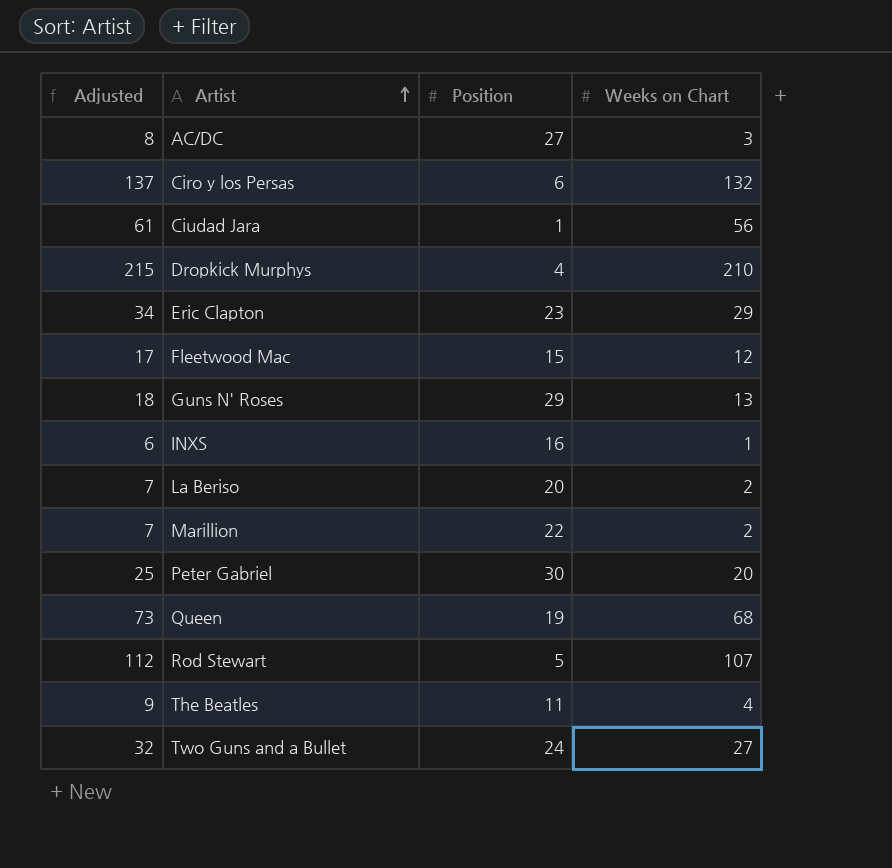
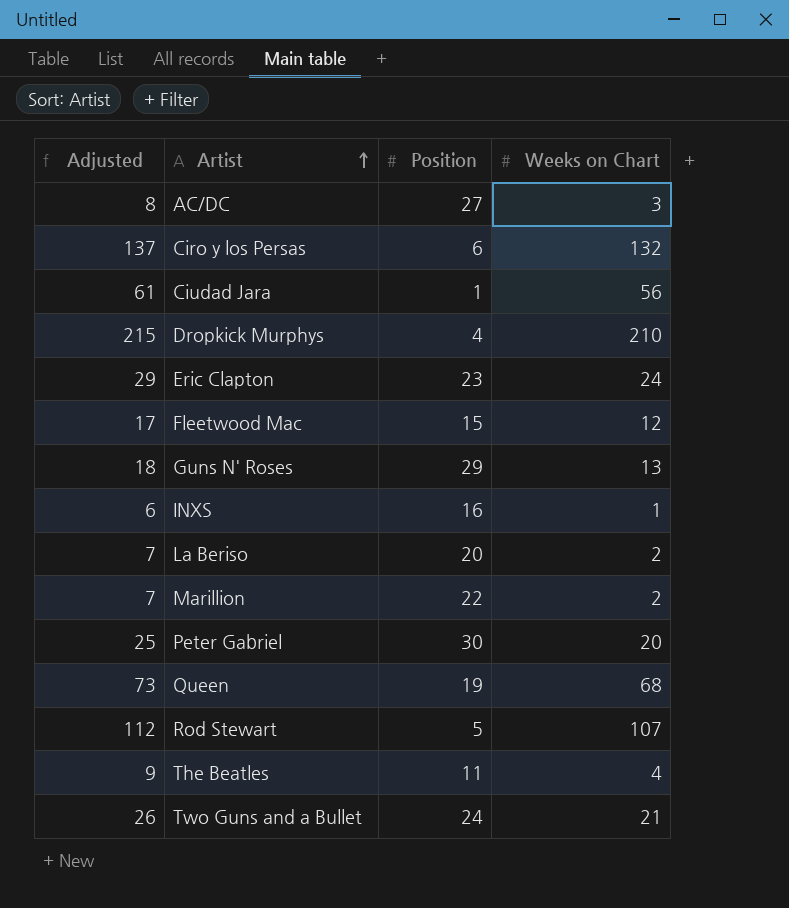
Eric Clapton | Adjusted: 34 -> 29
Eric Clapton | Weeks on Chart: 29 -> 24
Two Guns and a Bullet | Adjusted: 32 -> 26
Two Guns and a Bullet | Weeks on Chart: 27 -> 21

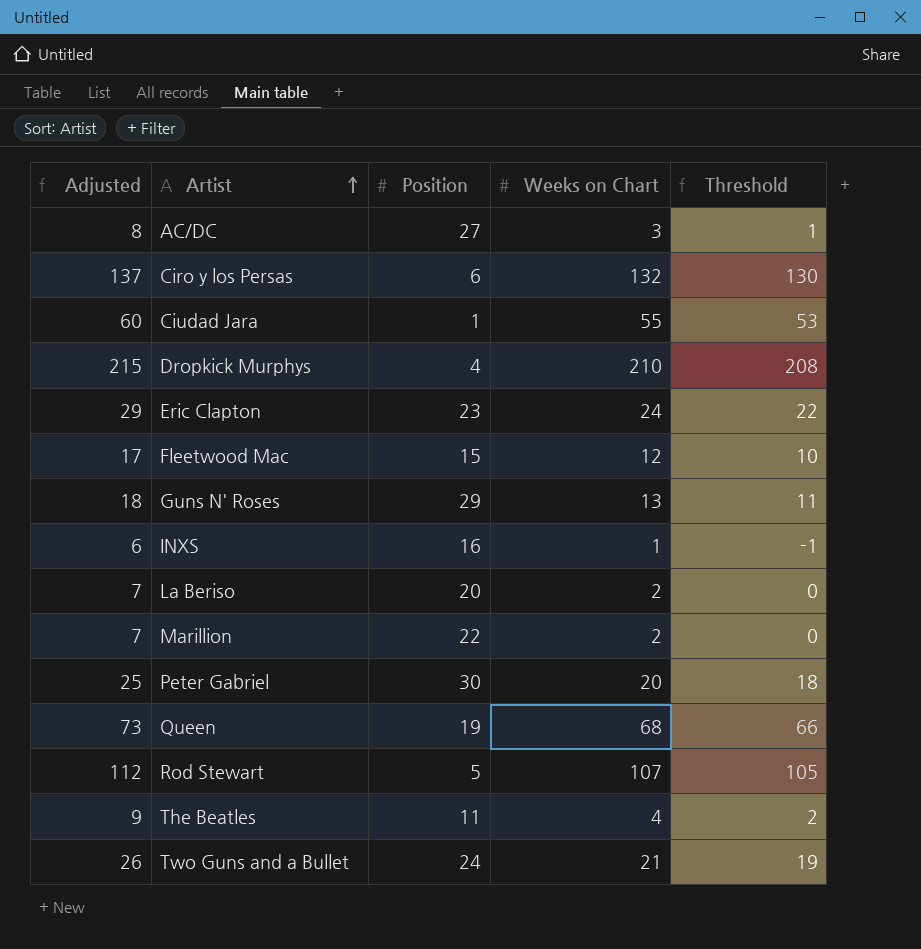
column Threshold | formula: none -> [Weeks on Chart] - 2
Ciudad Jara | Adjusted: 61 -> 60
Ciudad Jara | Weeks on Chart: 56 -> 55

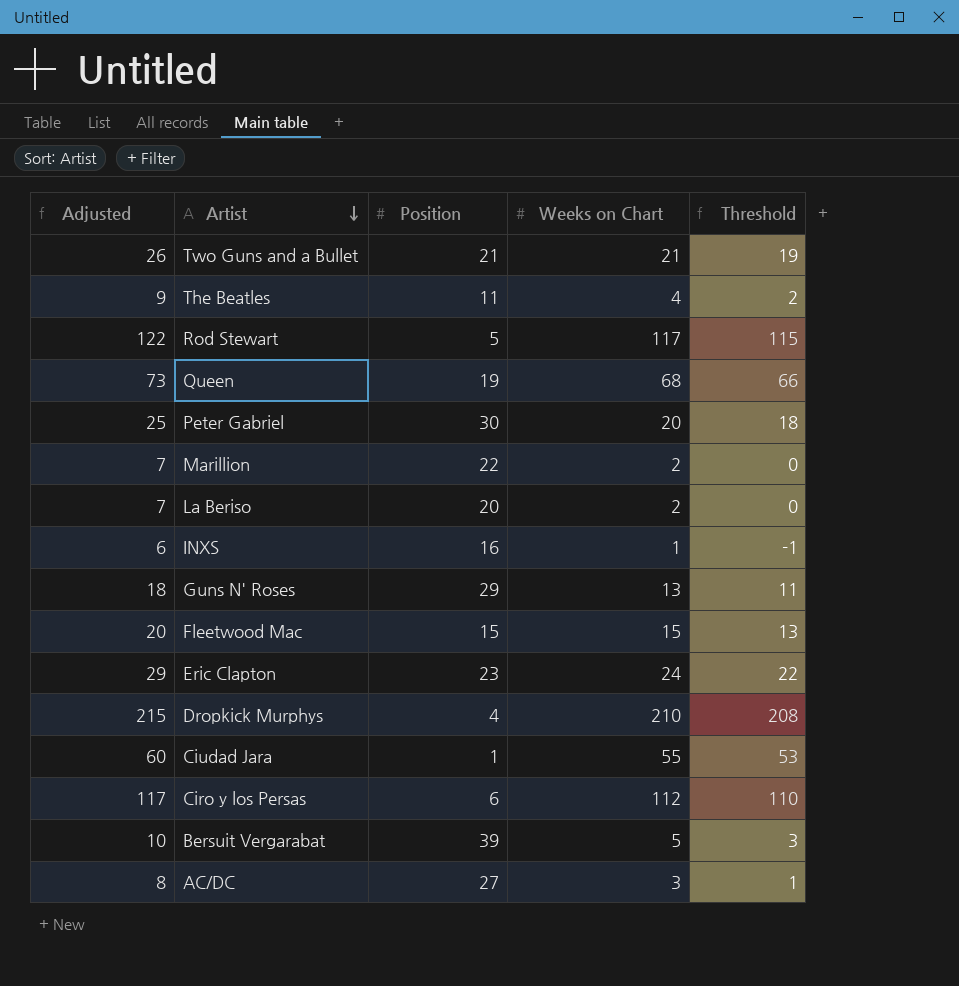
row order: Artist ascending -> Artist descending
Two Guns and a Bullet | Position: 24 -> 21
Rod Stewart | Adjusted: 112 -> 122
Rod Stewart | Weeks on Chart: 107 -> 117
Rod Stewart | Threshold: 105 -> 115
Fleetwood Mac | Adjusted: 17 -> 20
Fleetwood Mac | Weeks on Chart: 12 -> 15
Fleetwood Mac | Threshold: 10 -> 13
Ciro y los Persas | Adjusted: 137 -> 117
Ciro y los Persas | Weeks on Chart: 132 -> 112
Ciro y los Persas | Threshold: 130 -> 110
row Bersuit Vergarabat: none -> 10 | 39 | 5 | 3

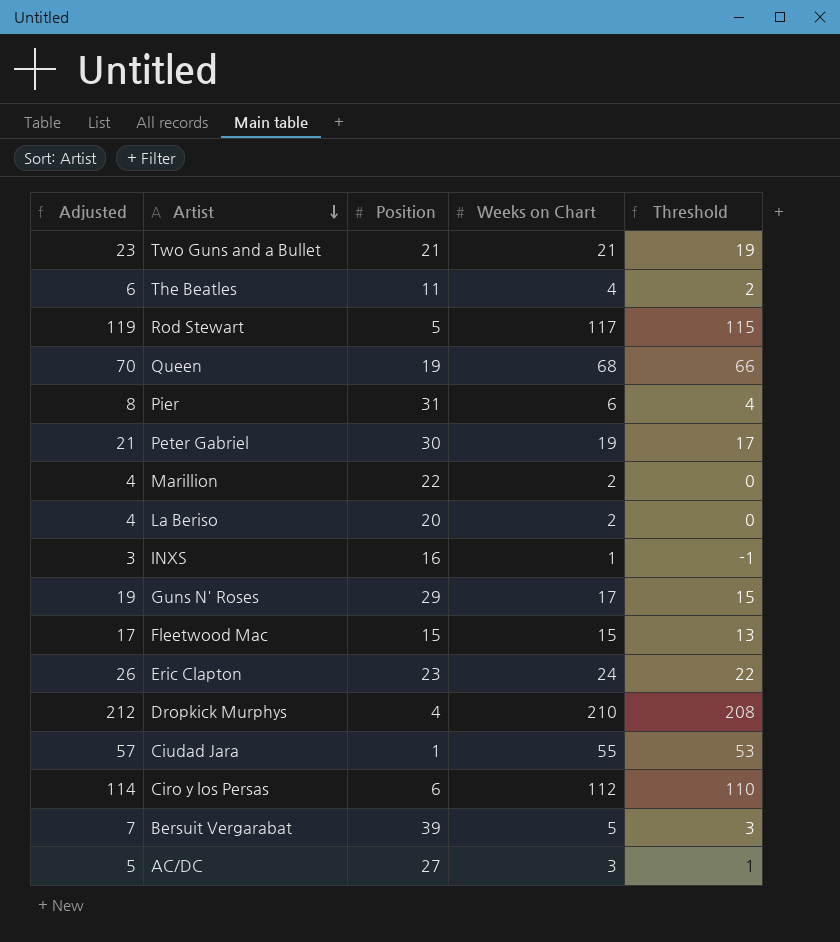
column Adjusted | formula: [Weeks on Chart] + 5 -> [Weeks on Chart] + 2
row Pier: none -> 8 | 31 | 6 | 4
Peter Gabriel | Weeks on Chart: 20 -> 19
Peter Gabriel | Threshold: 18 -> 17
Guns N' Roses | Weeks on Chart: 13 -> 17
Guns N' Roses | Threshold: 11 -> 15

